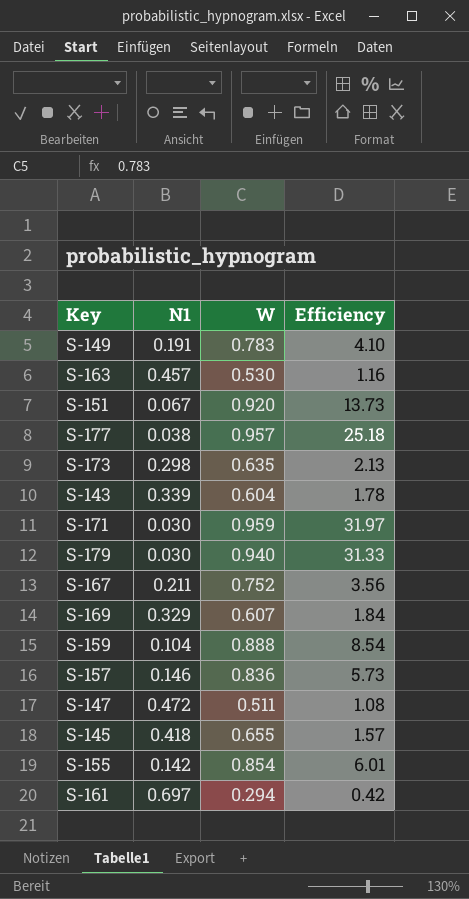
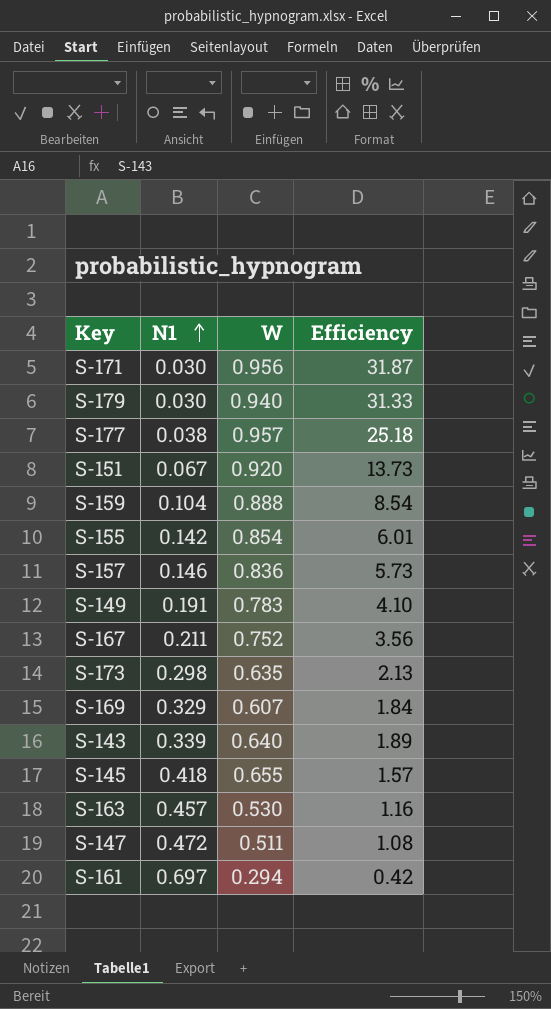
row order: none -> N1 ascending
S-171 | W: 0.959 -> 0.956
S-171 | Efficiency: 31.97 -> 31.87
S-143 | W: 0.604 -> 0.640
S-143 | Efficiency: 1.78 -> 1.89

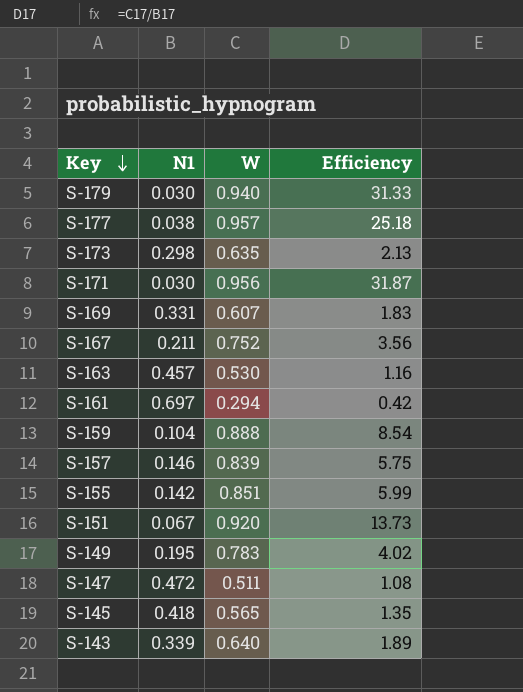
row order: N1 ascending -> Key descending
S-169 | N1: 0.329 -> 0.331
S-169 | Efficiency: 1.84 -> 1.83
S-157 | W: 0.836 -> 0.839
S-157 | Efficiency: 5.73 -> 5.75
S-155 | W: 0.854 -> 0.851
S-155 | Efficiency: 6.01 -> 5.99
S-149 | N1: 0.191 -> 0.195
S-149 | Efficiency: 4.10 -> 4.02
S-145 | W: 0.655 -> 0.565
S-145 | Efficiency: 1.57 -> 1.35

